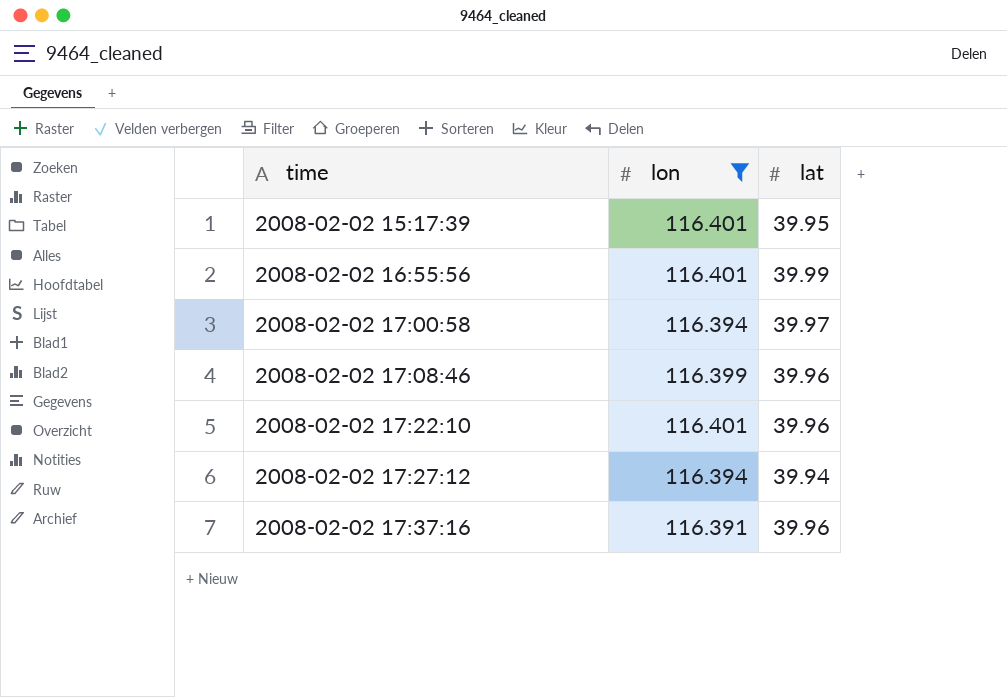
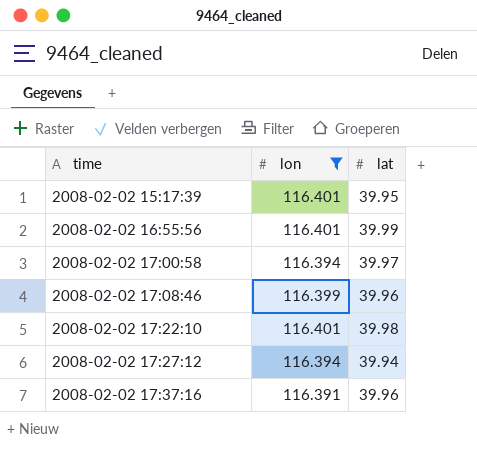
2008-02-02 17:22:10 | lat: 39.96 -> 39.98

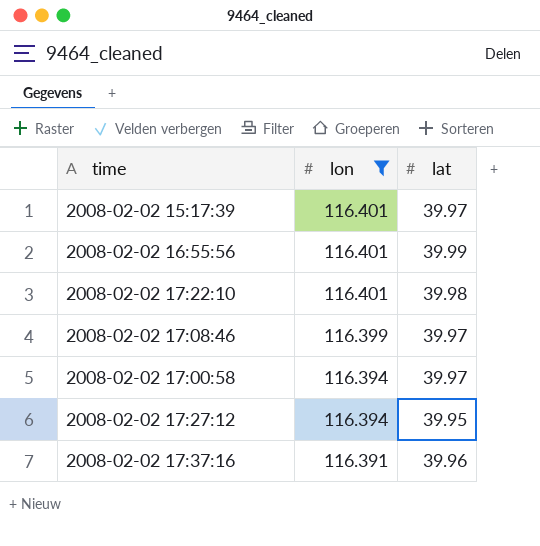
row order: time ascending -> lon descending
2008-02-02 15:17:39 | lat: 39.95 -> 39.97
2008-02-02 17:08:46 | lat: 39.96 -> 39.97
2008-02-02 17:27:12 | lat: 39.94 -> 39.95

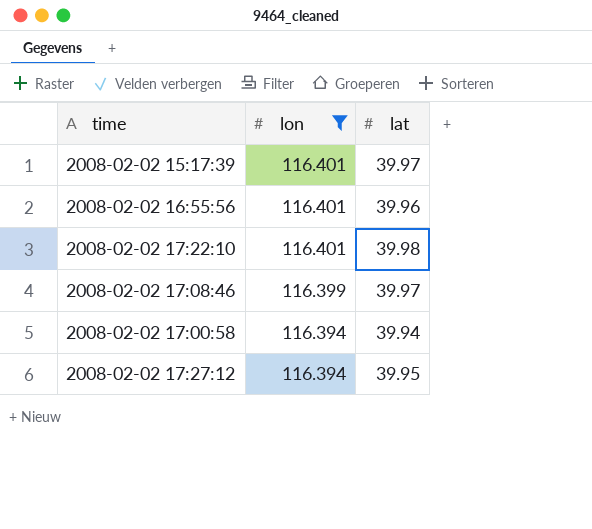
row 2008-02-02 17:37:16: 116.391 | 39.96 -> none
2008-02-02 16:55:56 | lat: 39.99 -> 39.96
2008-02-02 17:00:58 | lat: 39.97 -> 39.94

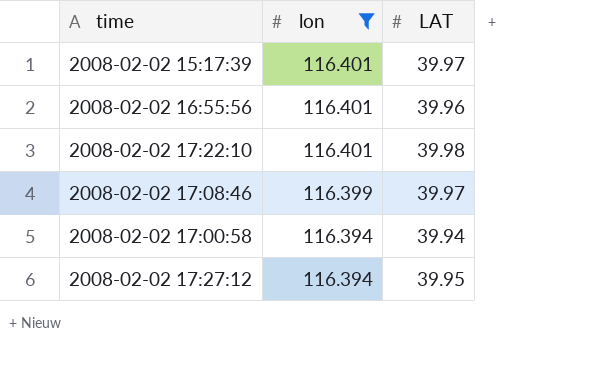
column name: lat -> LAT

